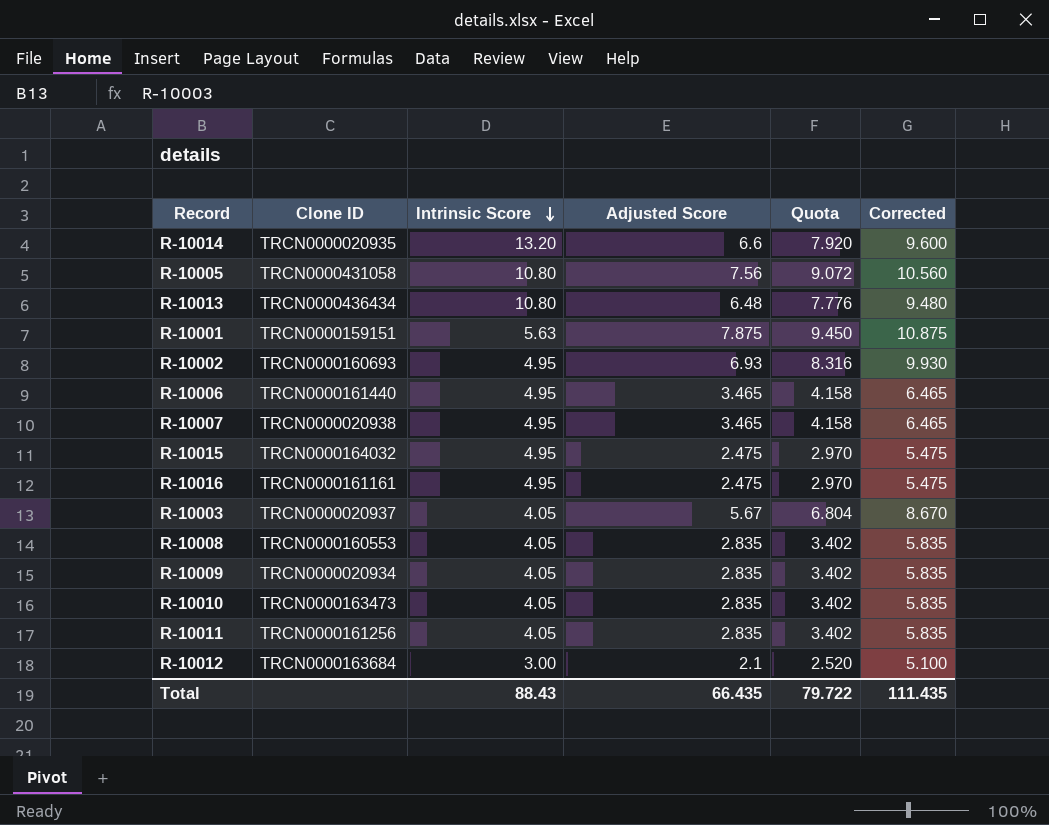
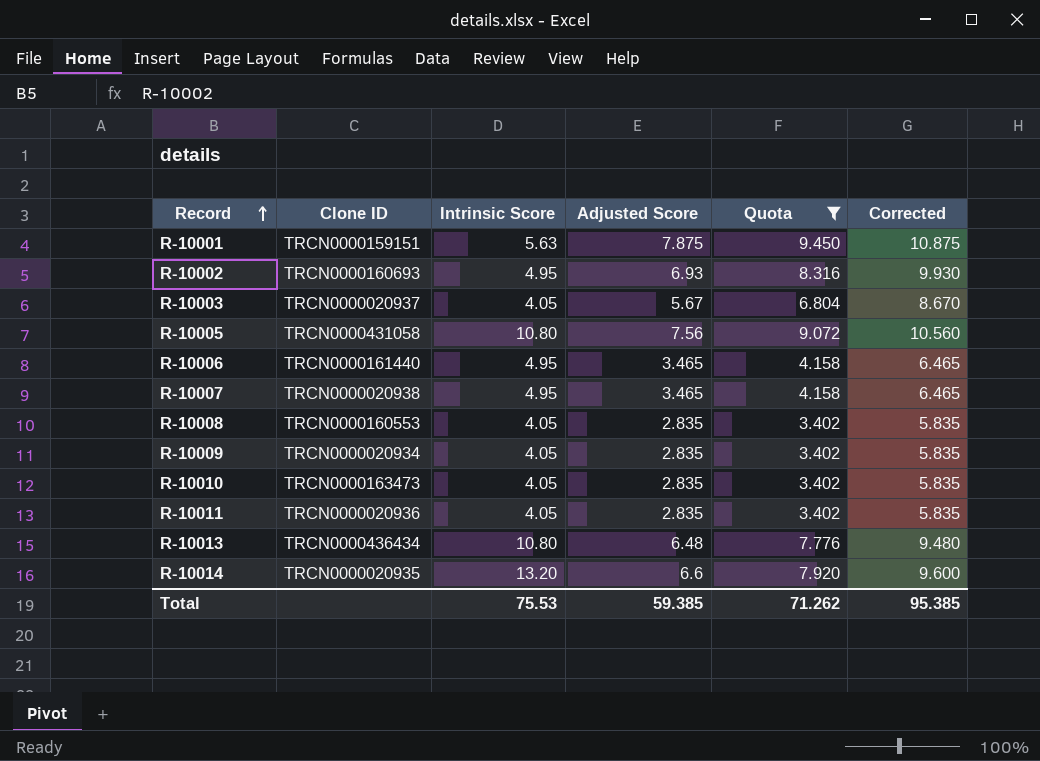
filter: none -> Quota >= 3.402
row order: Intrinsic Score descending -> Record ascending
R-10011 | Clone ID: TRCN0000161256 -> TRCN0000020936
Total | Intrinsic Score: 88.43 -> 75.53
Total | Adjusted Score: 66.435 -> 59.385
Total | Quota: 79.722 -> 71.262
Total | Corrected: 111.435 -> 95.385

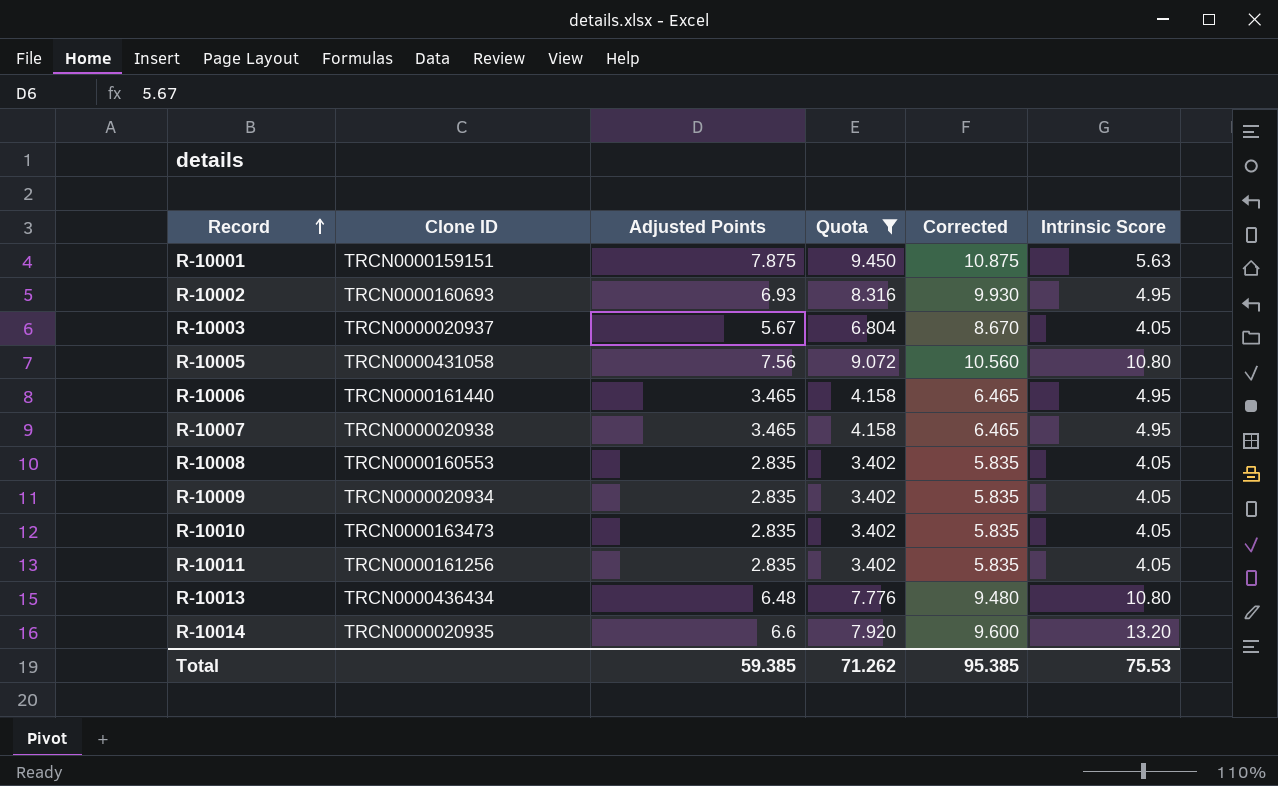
column name: Adjusted Score -> Adjusted Points
column Intrinsic Score | position: 3 -> 6
R-10011 | Clone ID: TRCN0000020936 -> TRCN0000161256

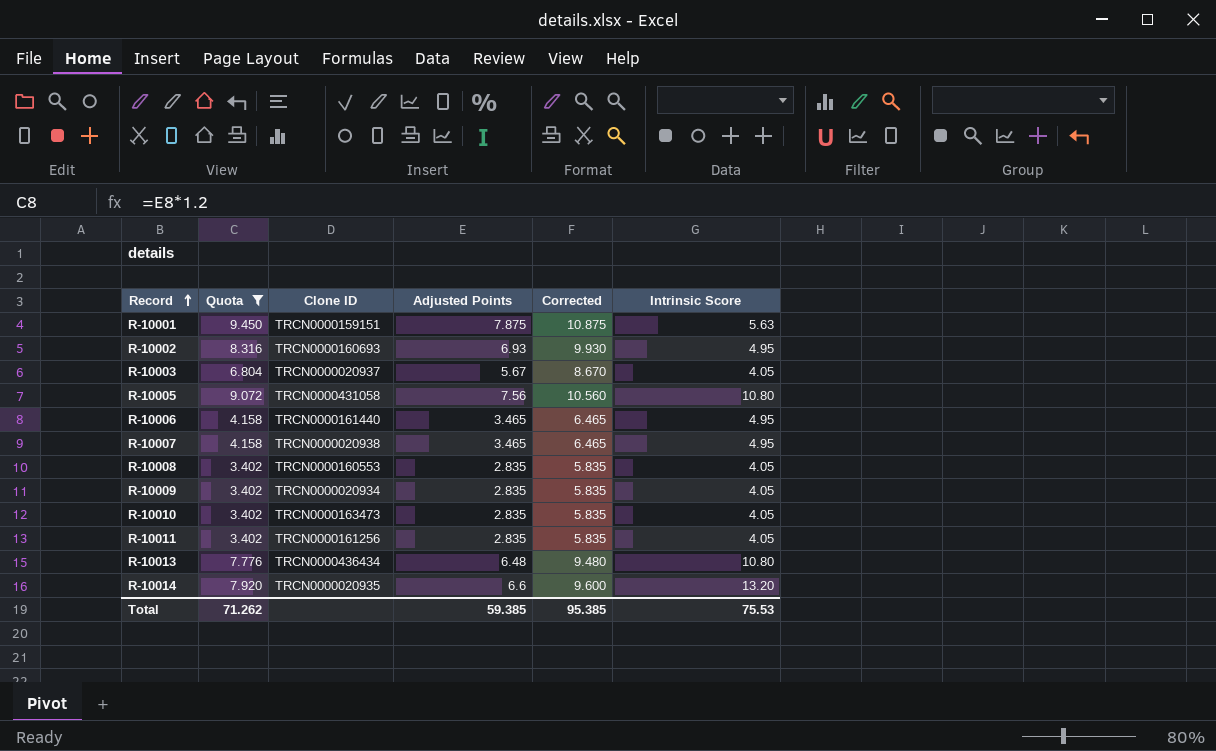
column Quota | position: 4 -> 2

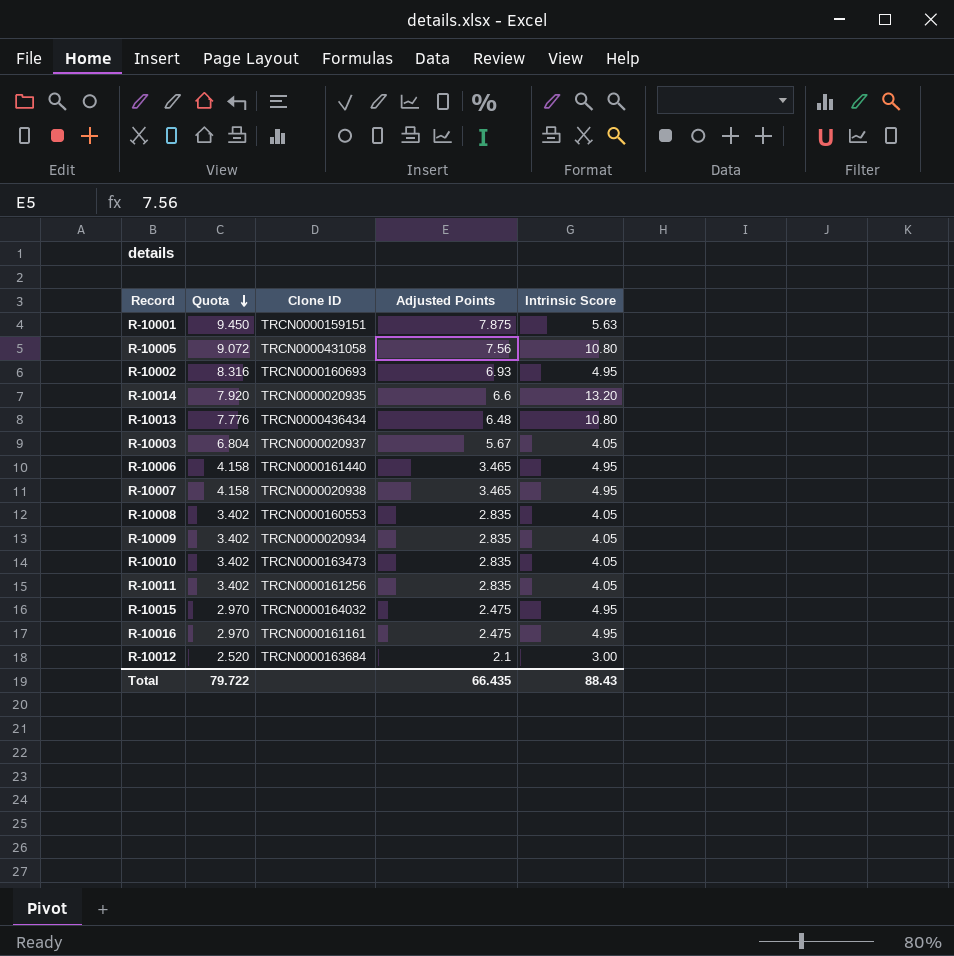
filter: Quota >= 3.402 -> none
row order: Record ascending -> Quota descending
column Corrected | formula: [Adjusted Points] + 3 -> none
Total | Quota: 71.262 -> 79.722
Total | Adjusted Points: 59.385 -> 66.435
Total | Intrinsic Score: 75.53 -> 88.43

